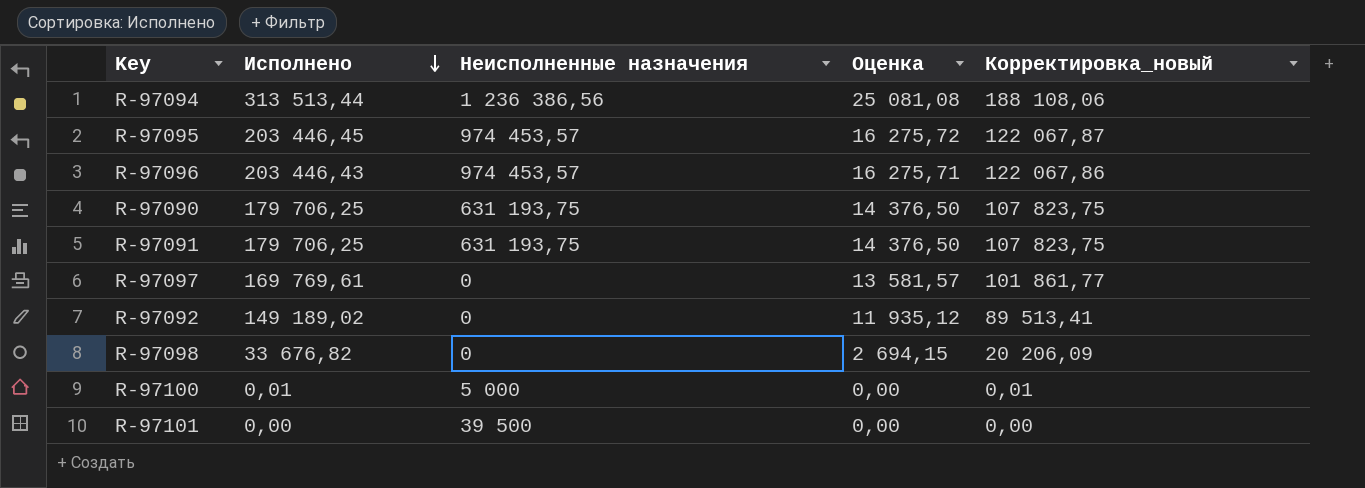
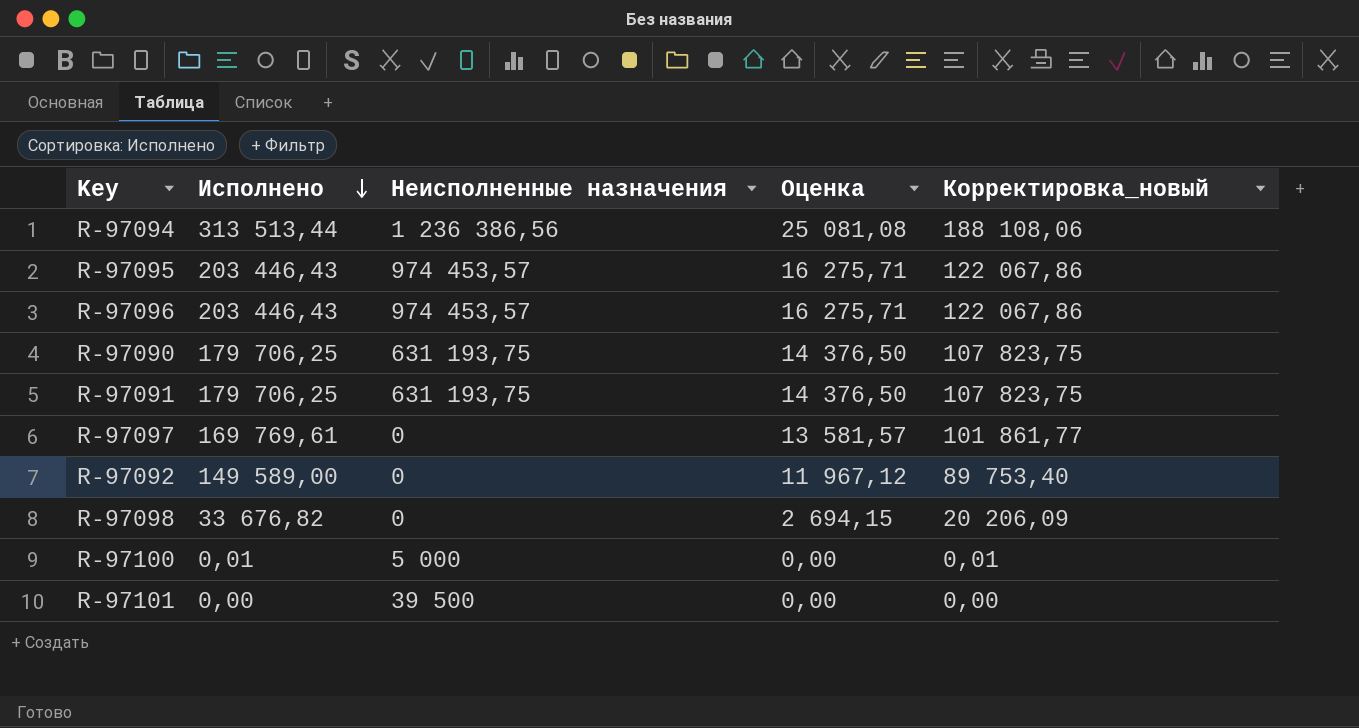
R-97095 | Исполнено: 203 446,45 -> 203 446,43
R-97095 | Оценка: 16 275,72 -> 16 275,71
R-97095 | Корректировка_новый: 122 067,87 -> 122 067,86
R-97092 | Исполнено: 149 189,02 -> 149 589,00
R-97092 | Оценка: 11 935,12 -> 11 967,12
R-97092 | Корректировка_новый: 89 513,41 -> 89 753,40

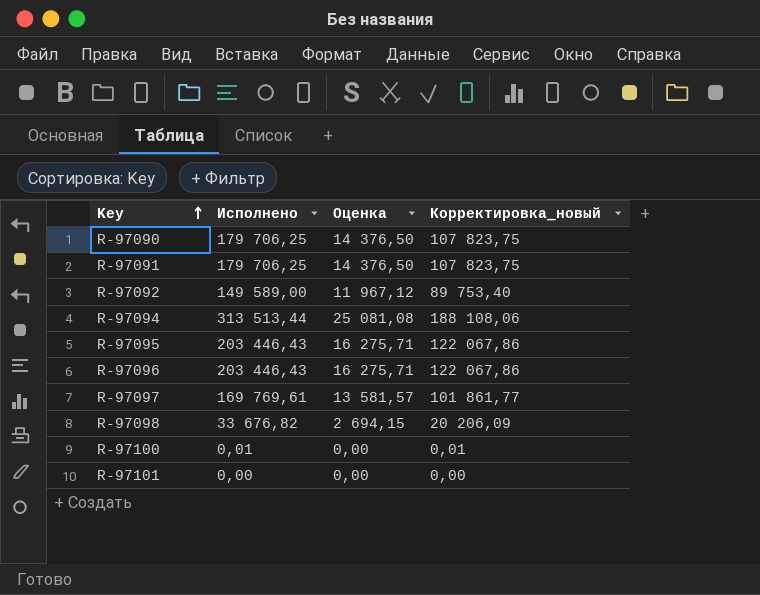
row order: Исполнено descending -> Key ascending
column Неисполненные назначения | position: 3 -> none

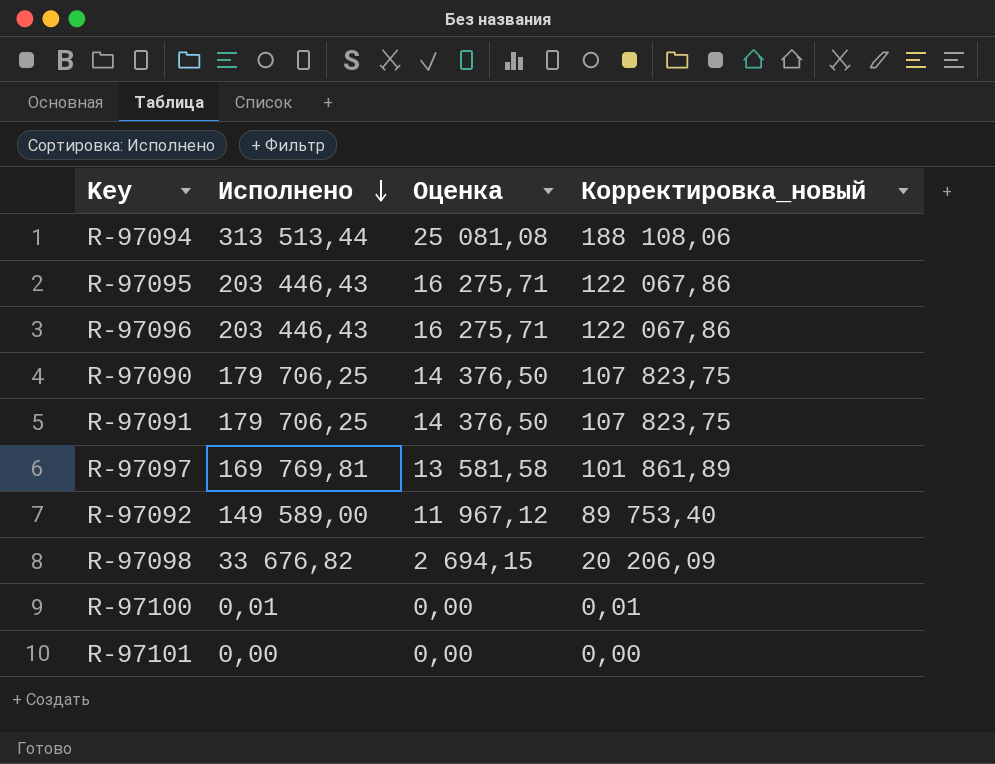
row order: Key ascending -> Исполнено descending
R-97097 | Исполнено: 169 769,61 -> 169 769,81
R-97097 | Оценка: 13 581,57 -> 13 581,58
R-97097 | Корректировка_новый: 101 861,77 -> 101 861,89

